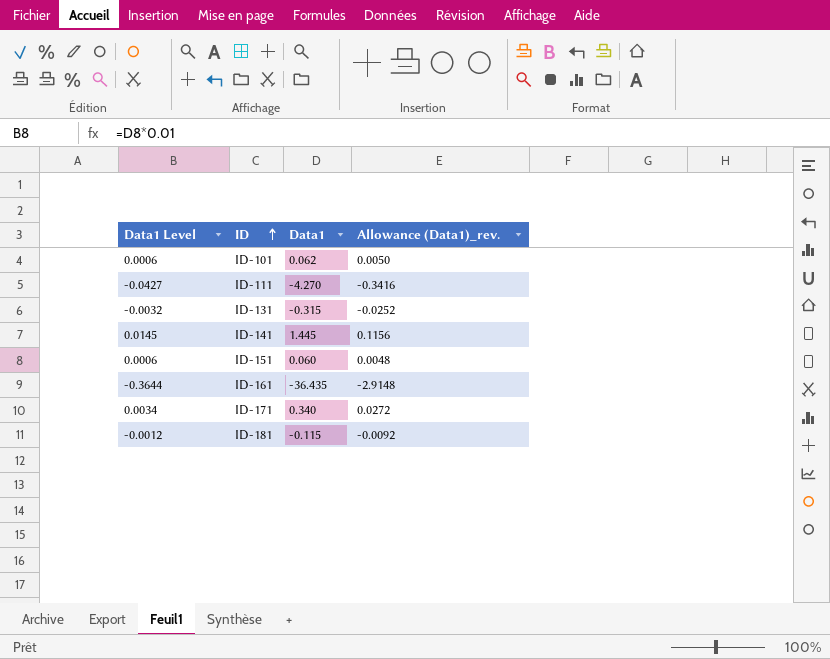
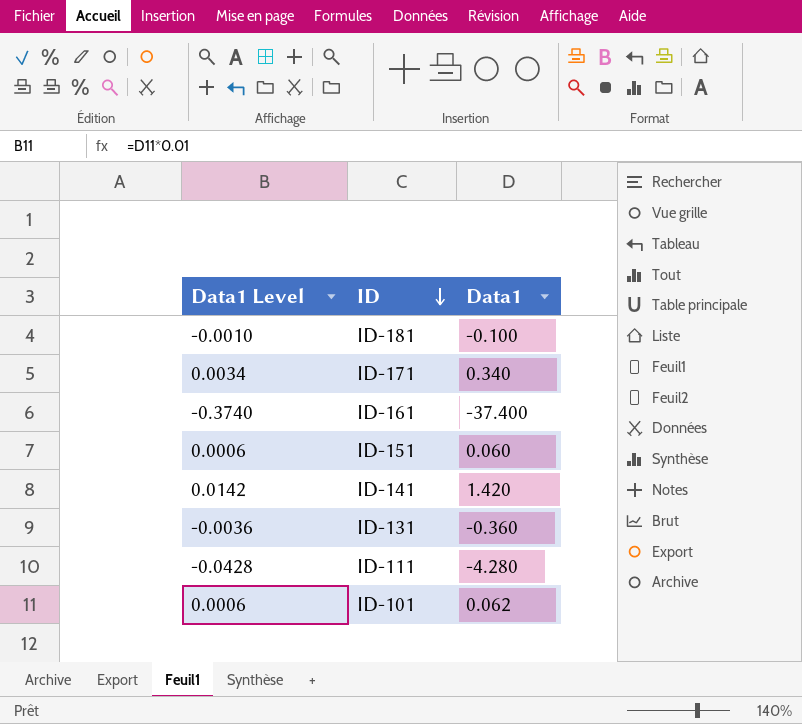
row order: ID ascending -> ID descending
column Allowance (Data1)_rev. | formula: [Data1] * 0.08 -> none
ID-181 | Data1 Level: -0.0012 -> -0.0010
ID-181 | Data1: -0.115 -> -0.100
ID-161 | Data1 Level: -0.3644 -> -0.3740
ID-161 | Data1: -36.435 -> -37.400
ID-141 | Data1 Level: 0.0145 -> 0.0142
ID-141 | Data1: 1.445 -> 1.420
ID-131 | Data1 Level: -0.0032 -> -0.0036
ID-131 | Data1: -0.315 -> -0.360
ID-111 | Data1 Level: -0.0427 -> -0.0428
ID-111 | Data1: -4.270 -> -4.280

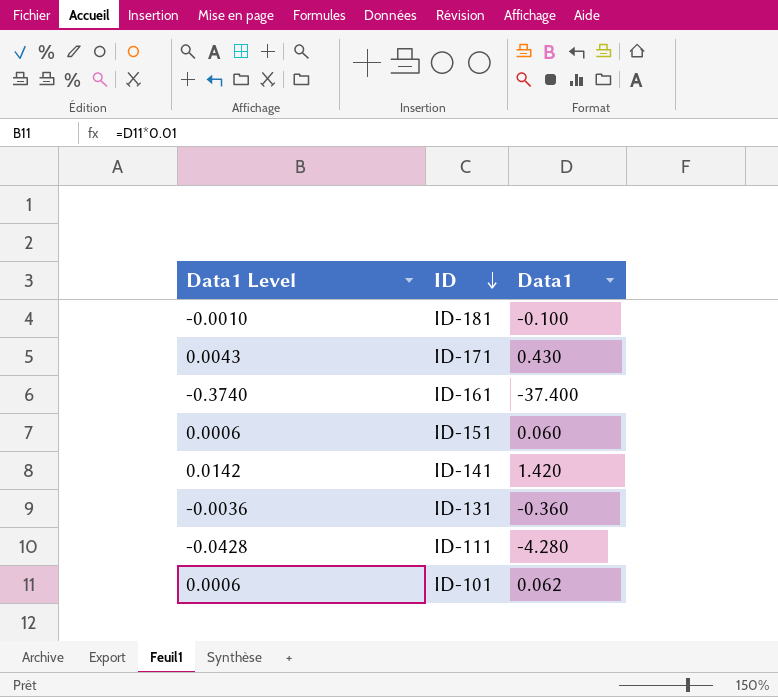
ID-171 | Data1 Level: 0.0034 -> 0.0043
ID-171 | Data1: 0.340 -> 0.430

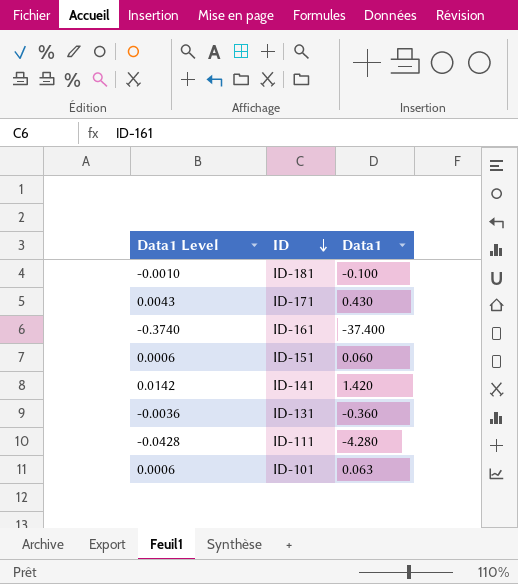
ID-101 | Data1: 0.062 -> 0.063

